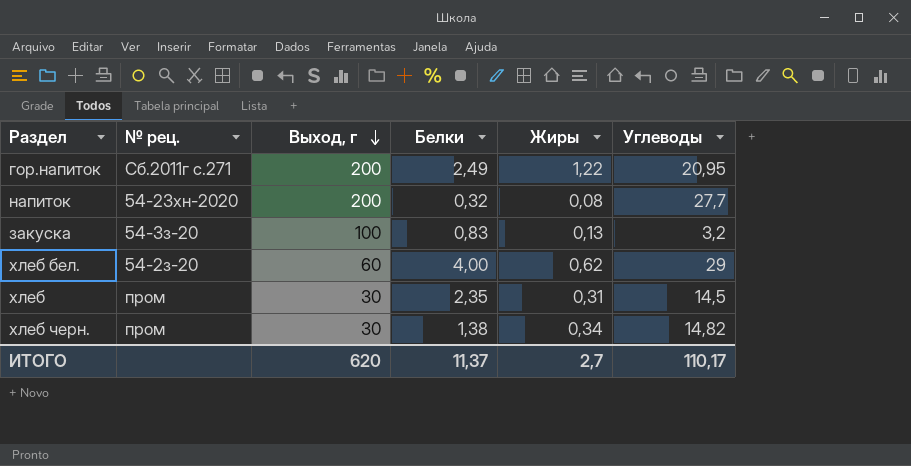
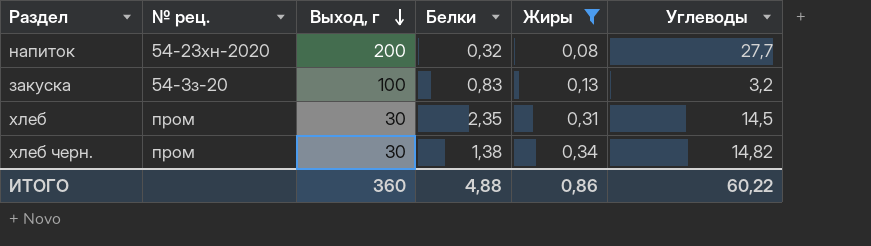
filter: none -> Жиры <= 0,34
ИТОГО | Выход, г: 620 -> 360
ИТОГО | Белки: 11,37 -> 4,88
ИТОГО | Жиры: 2,7 -> 0,86
ИТОГО | Углеводы: 110,17 -> 60,22

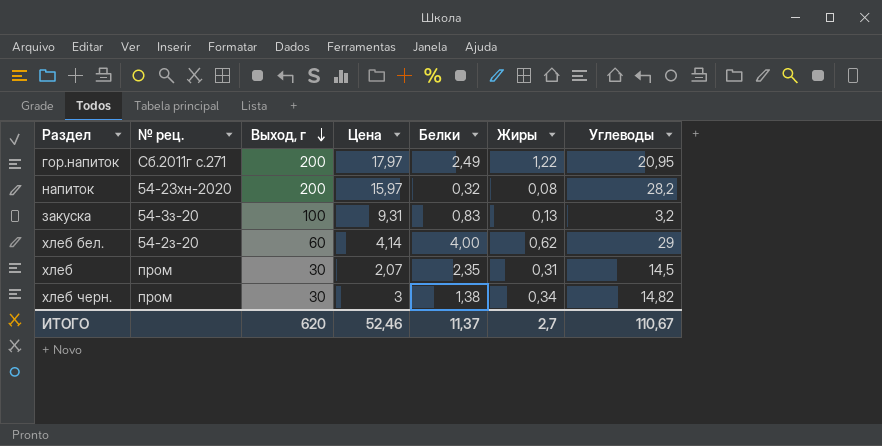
filter: Жиры <= 0,34 -> none
column Цена | position: none -> 4
напиток | Углеводы: 27,7 -> 28,2
ИТОГО | Выход, г: 360 -> 620
ИТОГО | Белки: 4,88 -> 11,37
ИТОГО | Жиры: 0,86 -> 2,7
ИТОГО | Углеводы: 60,22 -> 110,67

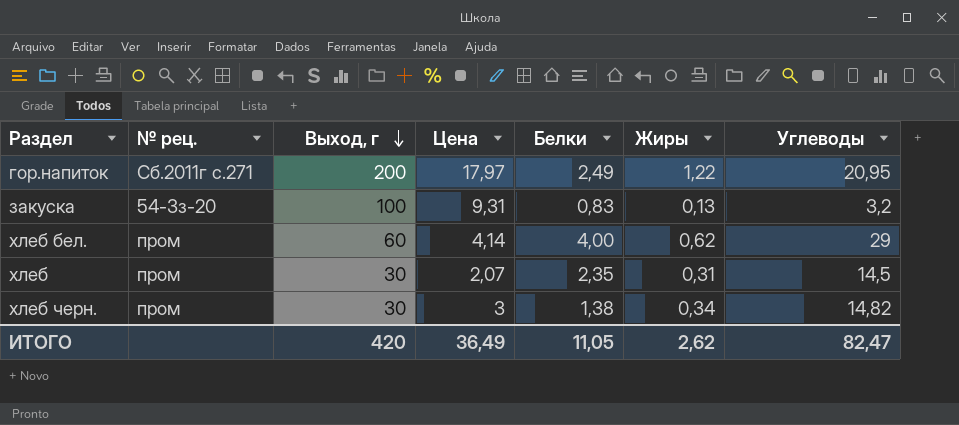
row напиток: 54-23хн-2020 | 200 | 15,97 | 0,32 | 0,08 | 28,2 -> none
хлеб бел. | № рец.: 54-2з-20 -> пром
ИТОГО | Выход, г: 620 -> 420
ИТОГО | Цена: 52,46 -> 36,49
ИТОГО | Белки: 11,37 -> 11,05
ИТОГО | Жиры: 2,7 -> 2,62
ИТОГО | Углеводы: 110,67 -> 82,47

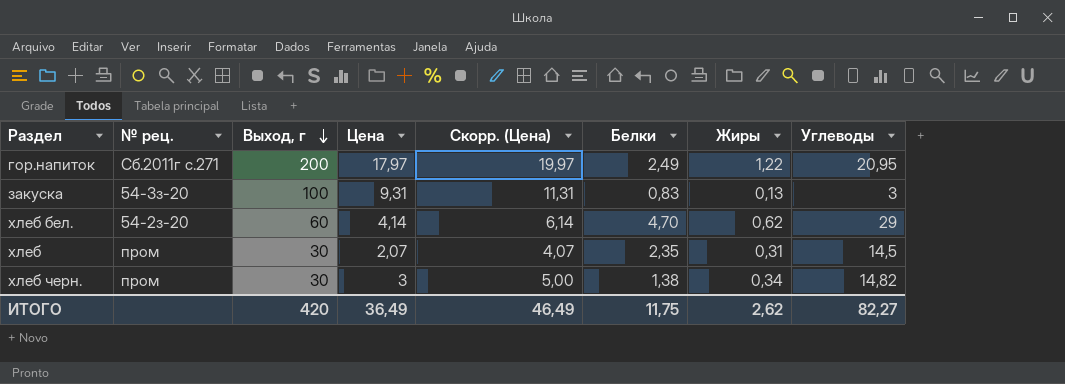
column Скорр. (Цена) | formula: none -> [Цена] + 2
закуска | Углеводы: 3,2 -> 3
хлеб бел. | № рец.: пром -> 54-2з-20
хлеб бел. | Белки: 4,00 -> 4,70
ИТОГО | Белки: 11,05 -> 11,75
ИТОГО | Углеводы: 82,47 -> 82,27

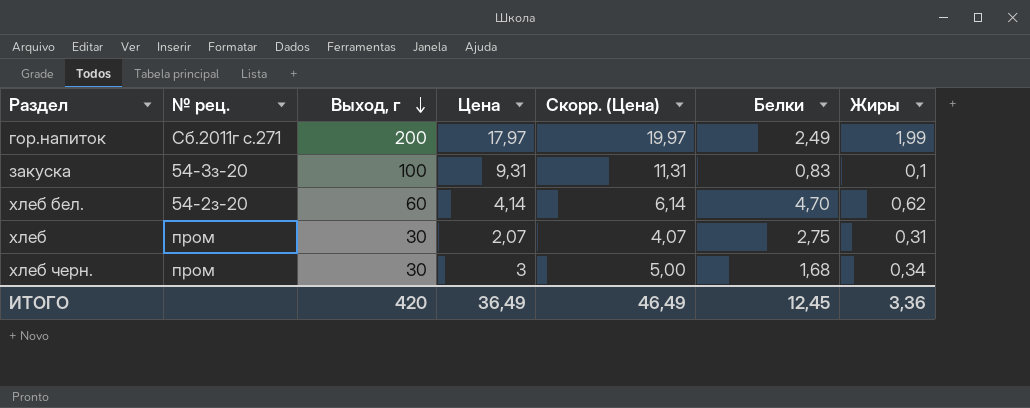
column Углеводы | position: 8 -> none
гор.напиток | Жиры: 1,22 -> 1,99
закуска | Жиры: 0,13 -> 0,1
хлеб | Белки: 2,35 -> 2,75
хлеб черн. | Белки: 1,38 -> 1,68
ИТОГО | Белки: 11,75 -> 12,45
ИТОГО | Жиры: 2,62 -> 3,36

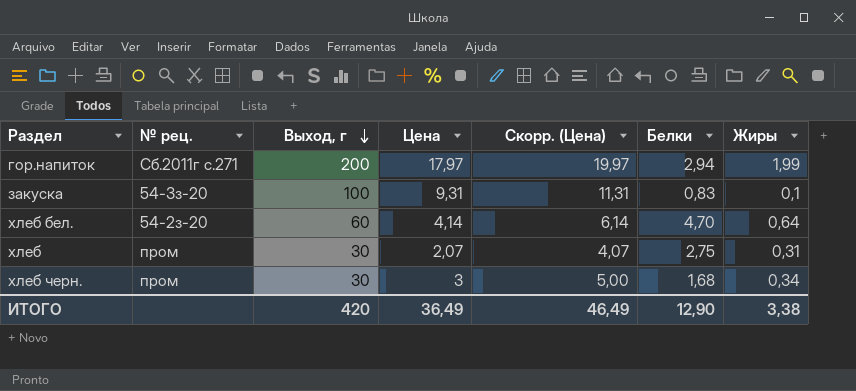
гор.напиток | Белки: 2,49 -> 2,94
хлеб бел. | Жиры: 0,62 -> 0,64
ИТОГО | Белки: 12,45 -> 12,90
ИТОГО | Жиры: 3,36 -> 3,38

